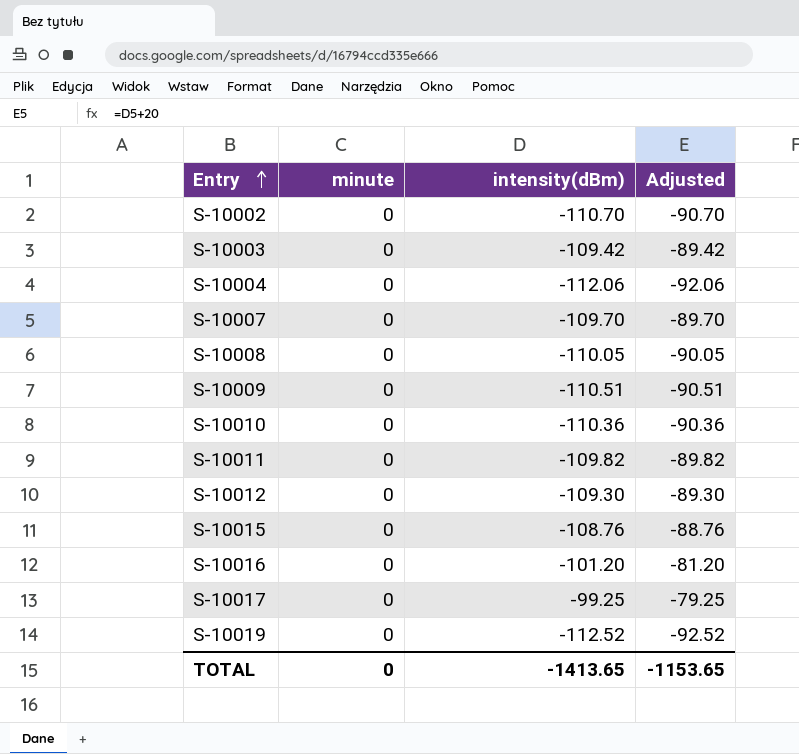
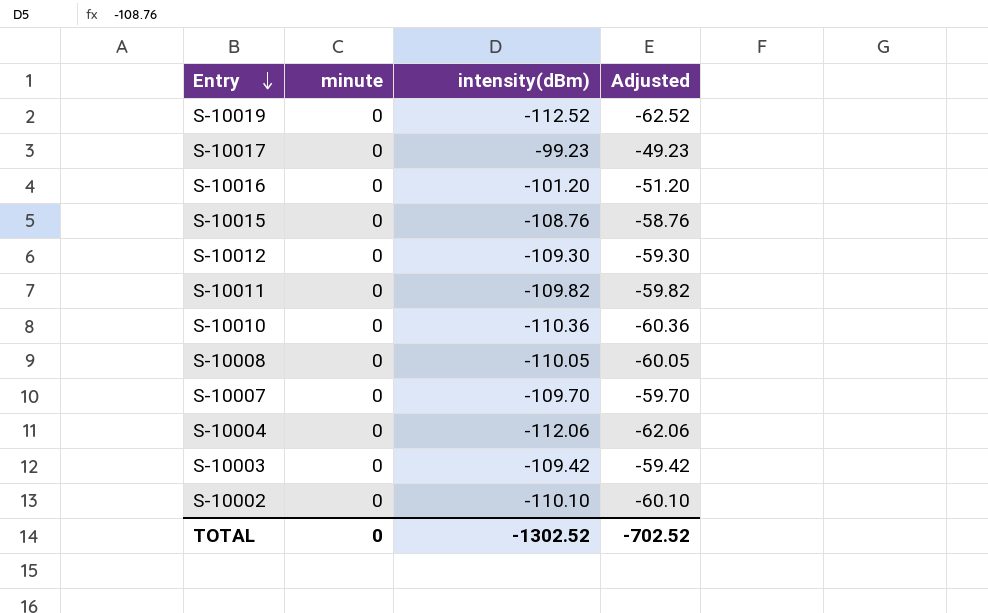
row order: Entry ascending -> Entry descending
column Adjusted | formula: [intensity(dBm)] + 20 -> [intensity(dBm)] + 50
row S-10009: 0 | -110.51 | -90.51 -> none
S-10017 | intensity(dBm): -99.25 -> -99.23
S-10002 | intensity(dBm): -110.70 -> -110.10
TOTAL | intensity(dBm): -1413.65 -> -1302.52
TOTAL | Adjusted: -1153.65 -> -702.52

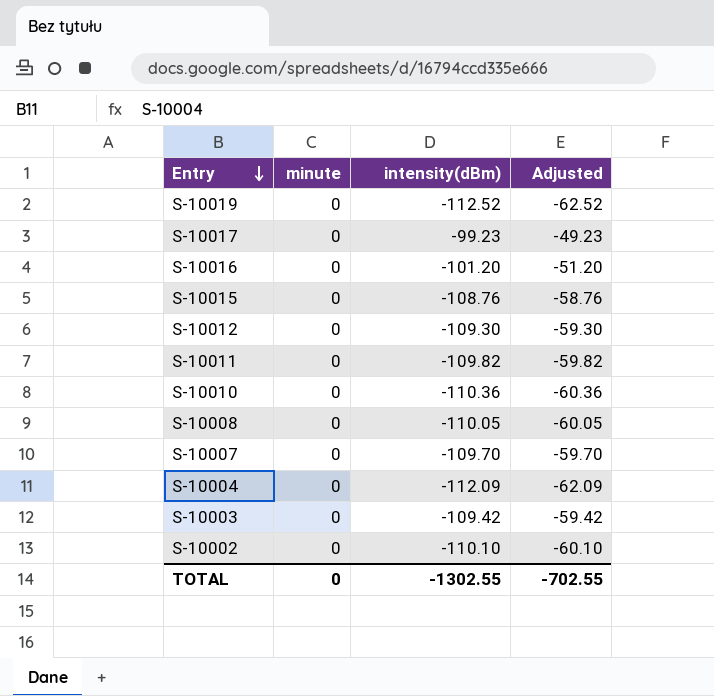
S-10004 | intensity(dBm): -112.06 -> -112.09
S-10004 | Adjusted: -62.06 -> -62.09
TOTAL | intensity(dBm): -1302.52 -> -1302.55
TOTAL | Adjusted: -702.52 -> -702.55

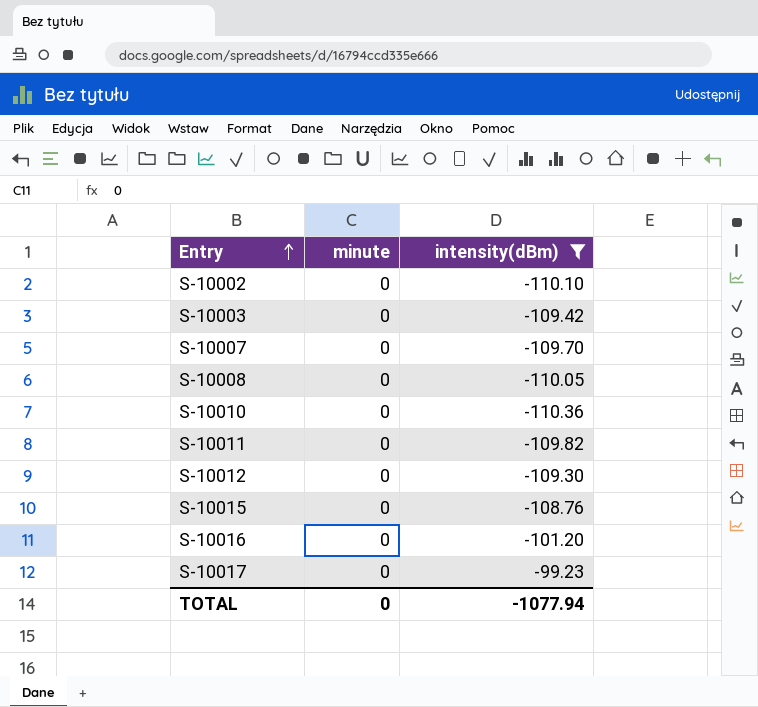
filter: none -> intensity(dBm) >= -110.36
row order: Entry descending -> Entry ascending
column Adjusted | formula: [intensity(dBm)] + 50 -> none
TOTAL | intensity(dBm): -1302.55 -> -1077.94

